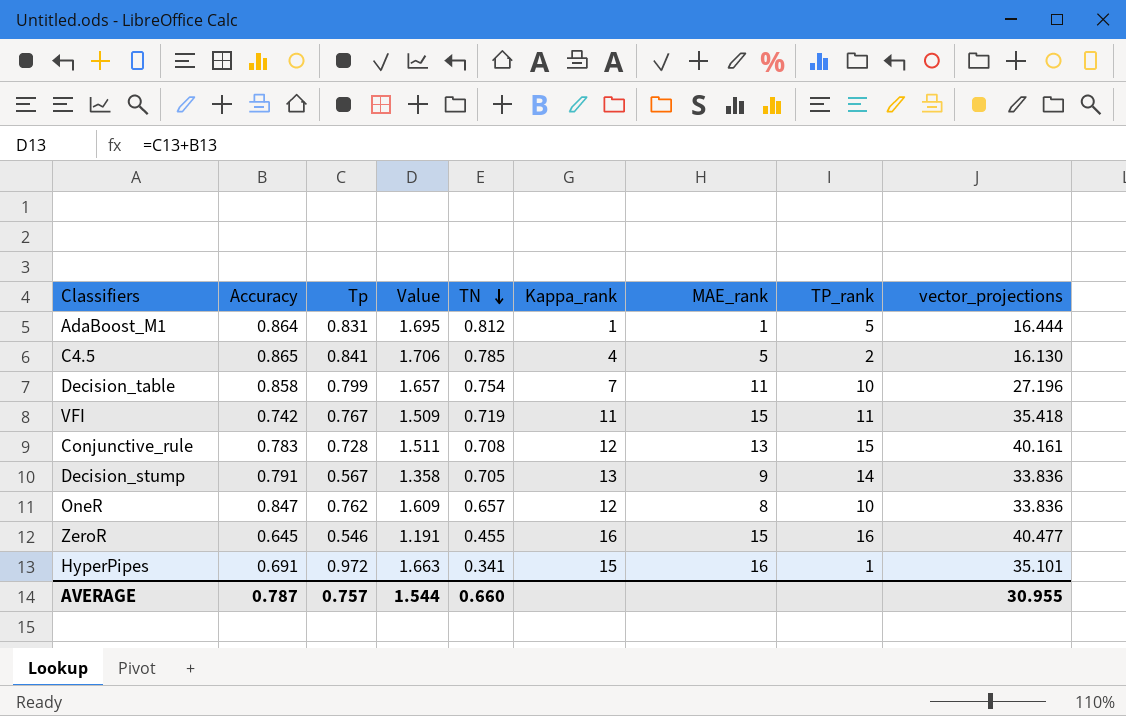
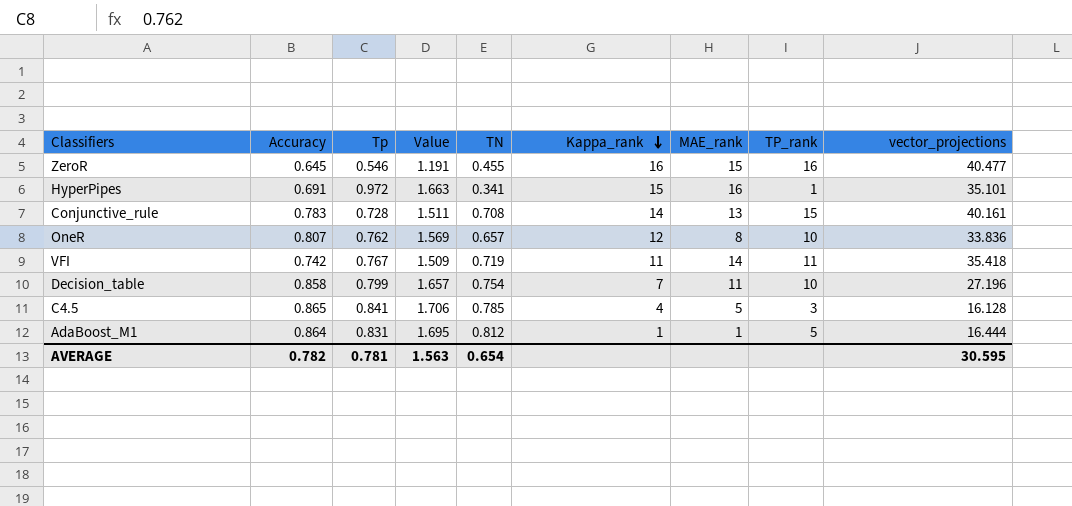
row order: TN descending -> Kappa_rank descending
row Decision_stump: 0.791 | 0.567 | 1.358 | 0.705 | 13 | 9 | 14 | 33.836 -> none
Conjunctive_rule | Kappa_rank: 12 -> 14
OneR | Accuracy: 0.847 -> 0.807
OneR | Value: 1.609 -> 1.569
VFI | MAE_rank: 15 -> 14
C4.5 | TP_rank: 2 -> 3
C4.5 | vector_projections: 16.130 -> 16.128
AVERAGE | Accuracy: 0.787 -> 0.782
AVERAGE | Tp: 0.757 -> 0.781
AVERAGE | Value: 1.544 -> 1.563
AVERAGE | TN: 0.660 -> 0.654
AVERAGE | vector_projections: 30.955 -> 30.595

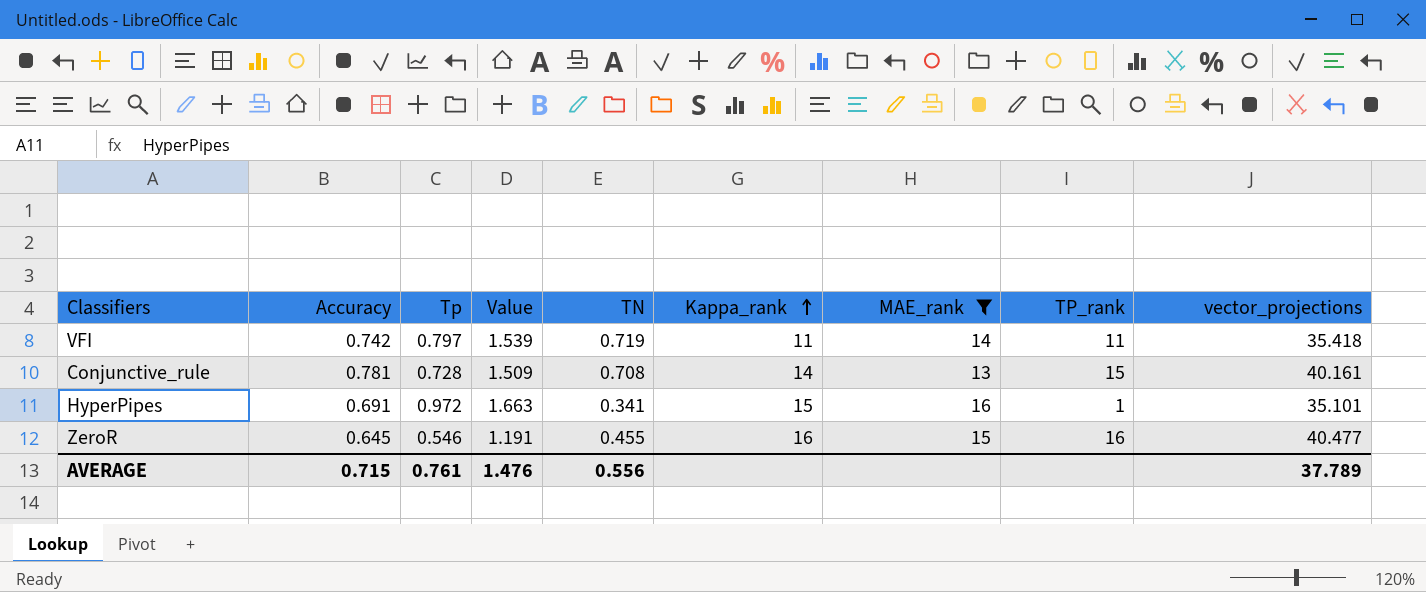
filter: none -> MAE_rank >= 13
row order: Kappa_rank descending -> Kappa_rank ascending
VFI | Tp: 0.767 -> 0.797
VFI | Value: 1.509 -> 1.539
Conjunctive_rule | Accuracy: 0.783 -> 0.781
Conjunctive_rule | Value: 1.511 -> 1.509
AVERAGE | Accuracy: 0.782 -> 0.715
AVERAGE | Tp: 0.781 -> 0.761
AVERAGE | Value: 1.563 -> 1.476
AVERAGE | TN: 0.654 -> 0.556
AVERAGE | vector_projections: 30.595 -> 37.789

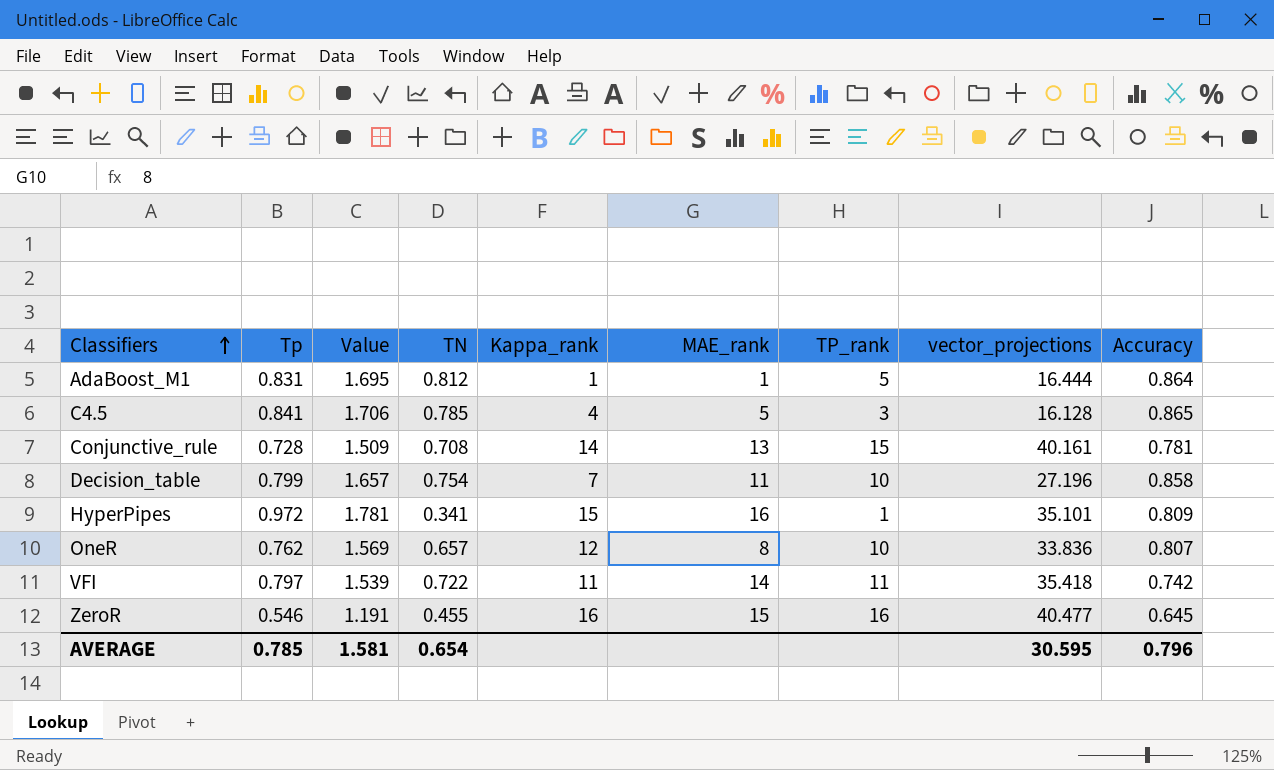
filter: MAE_rank >= 13 -> none
row order: Kappa_rank ascending -> Classifiers ascending
column Accuracy | position: 2 -> 9
HyperPipes | Value: 1.663 -> 1.781
HyperPipes | Accuracy: 0.691 -> 0.809
VFI | TN: 0.719 -> 0.722
AVERAGE | Tp: 0.761 -> 0.785
AVERAGE | Value: 1.476 -> 1.581
AVERAGE | TN: 0.556 -> 0.654
AVERAGE | vector_projections: 37.789 -> 30.595
AVERAGE | Accuracy: 0.715 -> 0.796

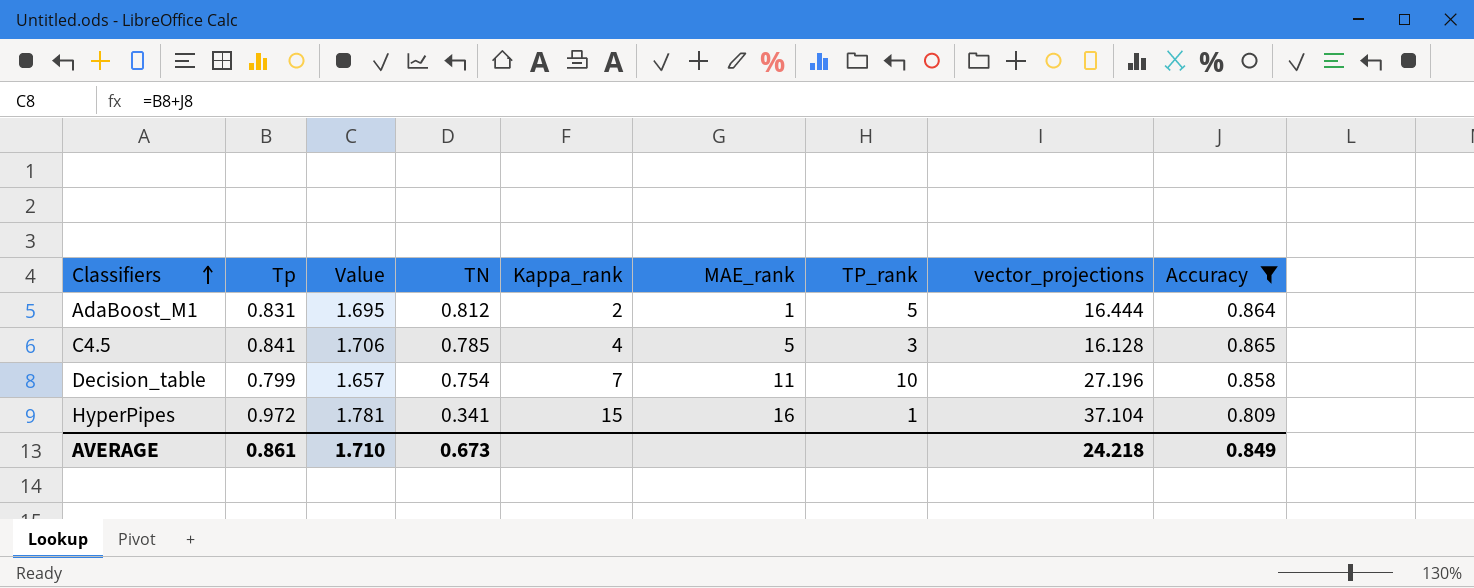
filter: none -> Accuracy >= 0.809
AdaBoost_M1 | Kappa_rank: 1 -> 2
HyperPipes | vector_projections: 35.101 -> 37.104
AVERAGE | Tp: 0.785 -> 0.861
AVERAGE | Value: 1.581 -> 1.710
AVERAGE | TN: 0.654 -> 0.673
AVERAGE | vector_projections: 30.595 -> 24.218
AVERAGE | Accuracy: 0.796 -> 0.849

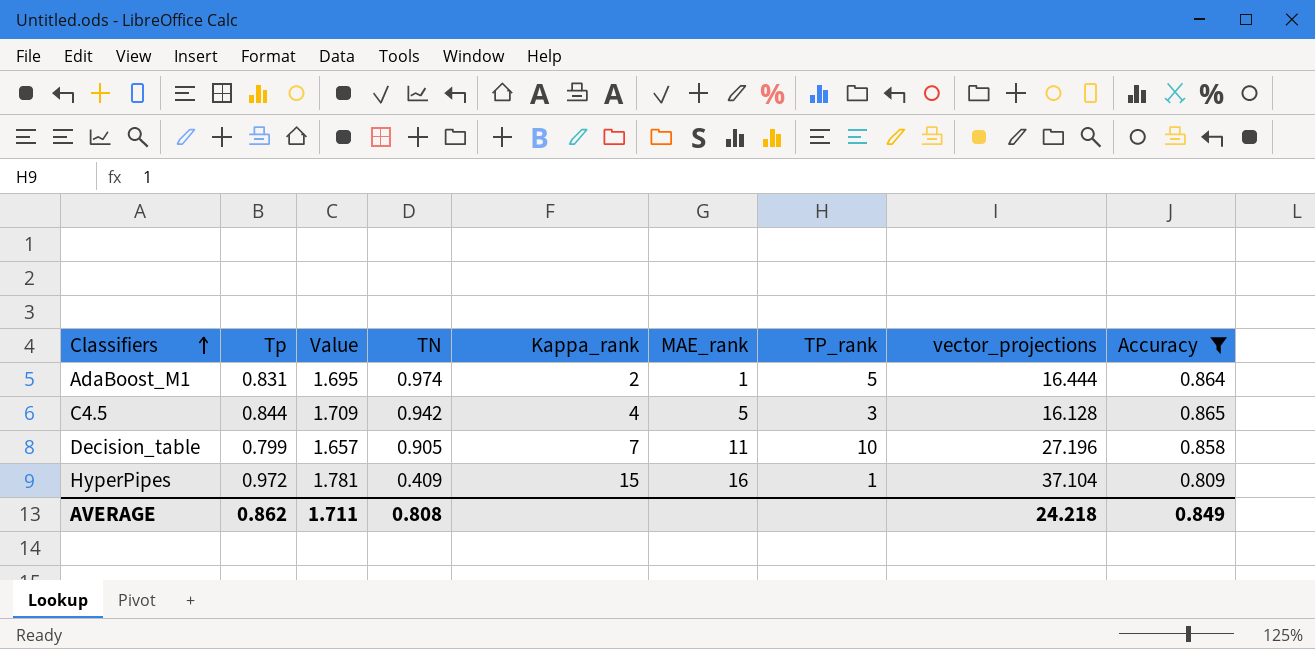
AdaBoost_M1 | TN: 0.812 -> 0.974
C4.5 | Tp: 0.841 -> 0.844
C4.5 | Value: 1.706 -> 1.709
C4.5 | TN: 0.785 -> 0.942
Decision_table | TN: 0.754 -> 0.905
HyperPipes | TN: 0.341 -> 0.409
AVERAGE | Tp: 0.861 -> 0.862
AVERAGE | Value: 1.710 -> 1.711
AVERAGE | TN: 0.673 -> 0.808

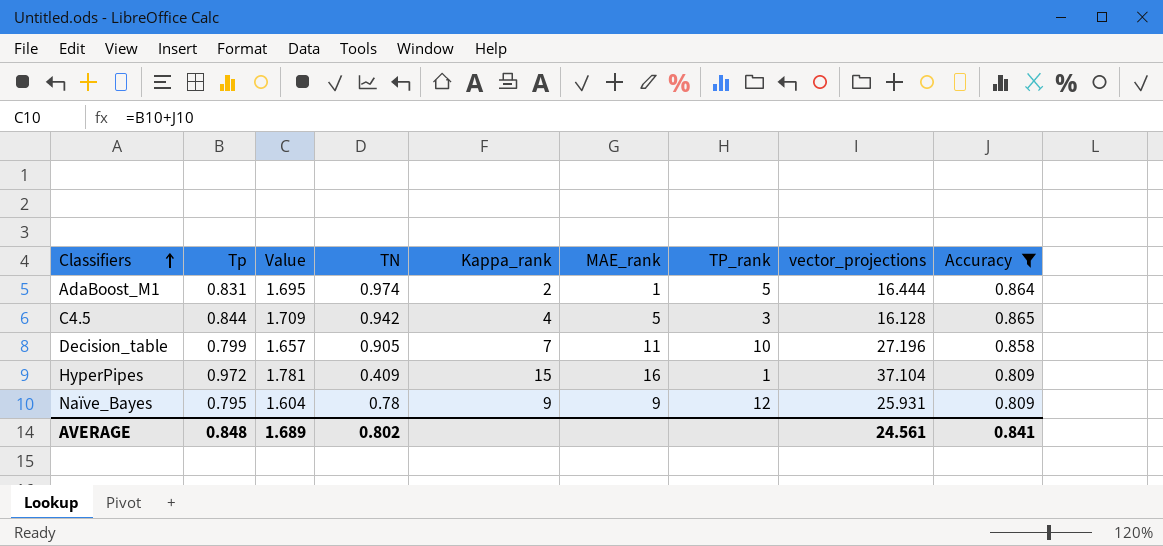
row Naïve_Bayes: none -> 0.795 | 1.604 | 0.78 | 9 | 9 | 12 | 25.931 | 0.809
AVERAGE | Tp: 0.862 -> 0.848
AVERAGE | Value: 1.711 -> 1.689
AVERAGE | TN: 0.808 -> 0.802
AVERAGE | vector_projections: 24.218 -> 24.561
AVERAGE | Accuracy: 0.849 -> 0.841

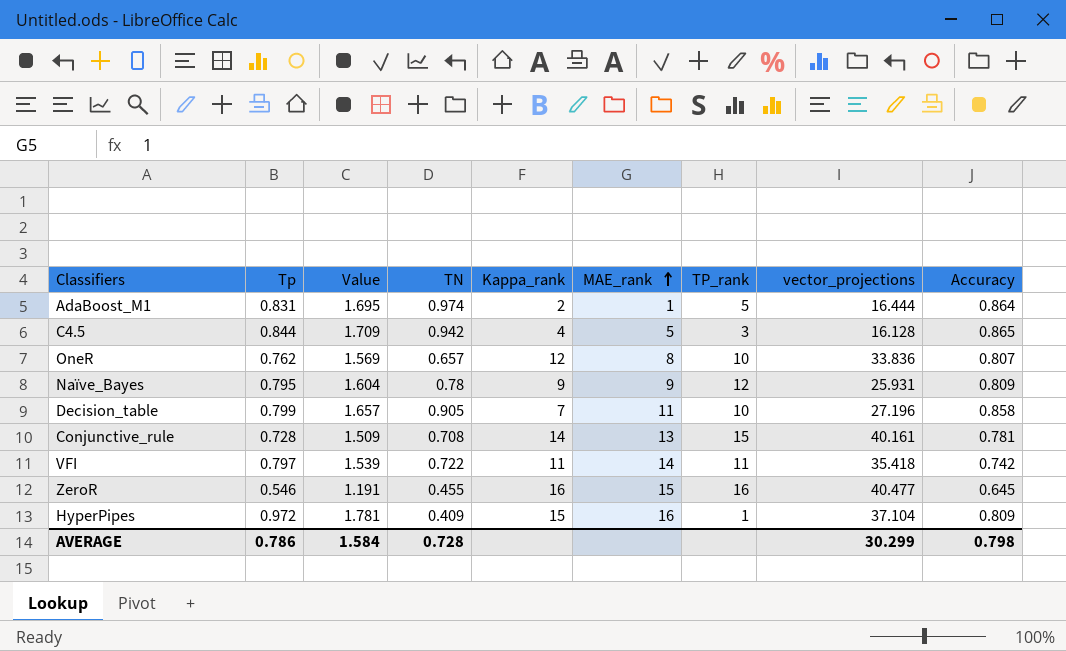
filter: Accuracy >= 0.809 -> none
row order: Classifiers ascending -> MAE_rank ascending
AVERAGE | Tp: 0.848 -> 0.786
AVERAGE | Value: 1.689 -> 1.584
AVERAGE | TN: 0.802 -> 0.728
AVERAGE | vector_projections: 24.561 -> 30.299
AVERAGE | Accuracy: 0.841 -> 0.798

